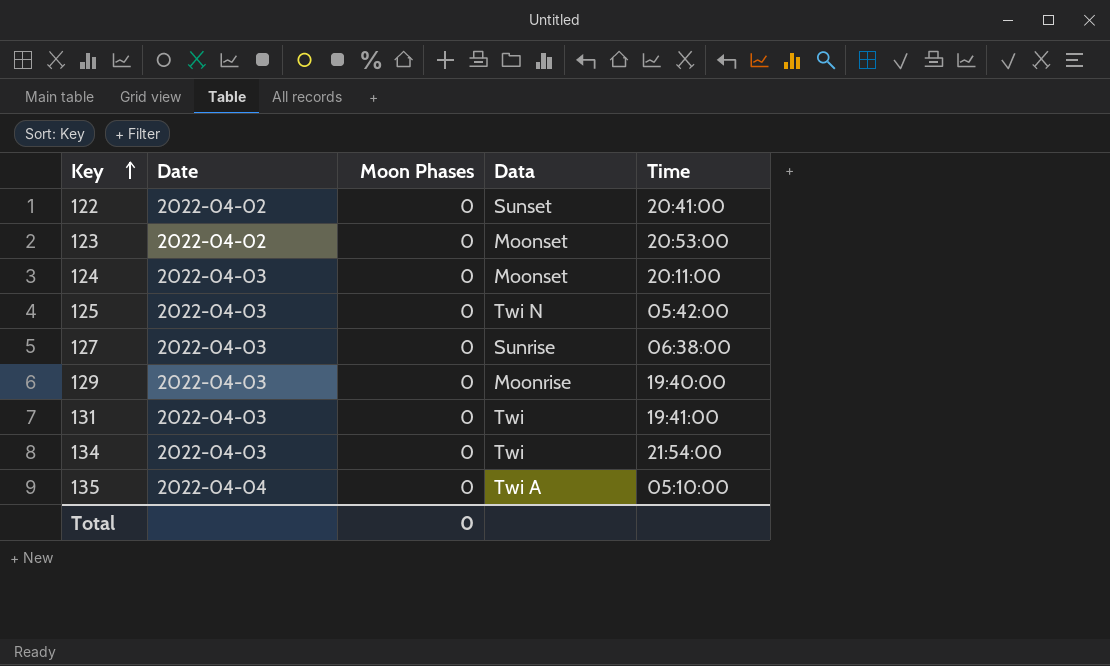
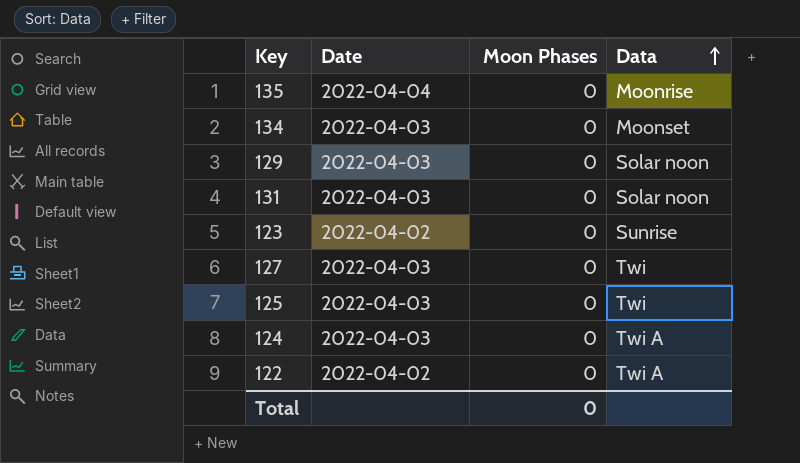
row order: Key ascending -> Data ascending
column Time | position: 5 -> none
135 | Data: Twi A -> Moonrise
134 | Data: Twi -> Moonset
129 | Data: Moonrise -> Solar noon
131 | Data: Twi -> Solar noon
123 | Data: Moonset -> Sunrise
127 | Data: Sunrise -> Twi
125 | Data: Twi N -> Twi
124 | Data: Moonset -> Twi A
122 | Data: Sunset -> Twi A

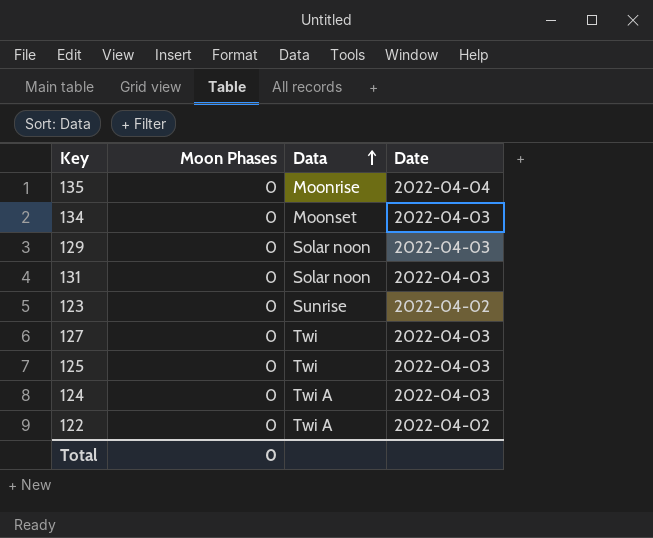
column Date | position: 2 -> 4

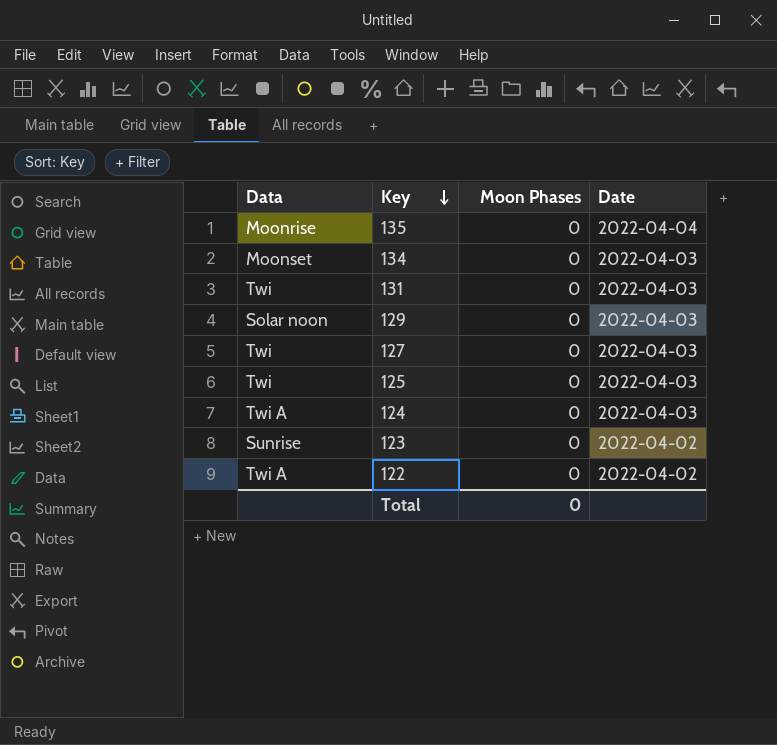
row order: Data ascending -> Key descending
column Data | position: 3 -> 1
131 | Data: Solar noon -> Twi

